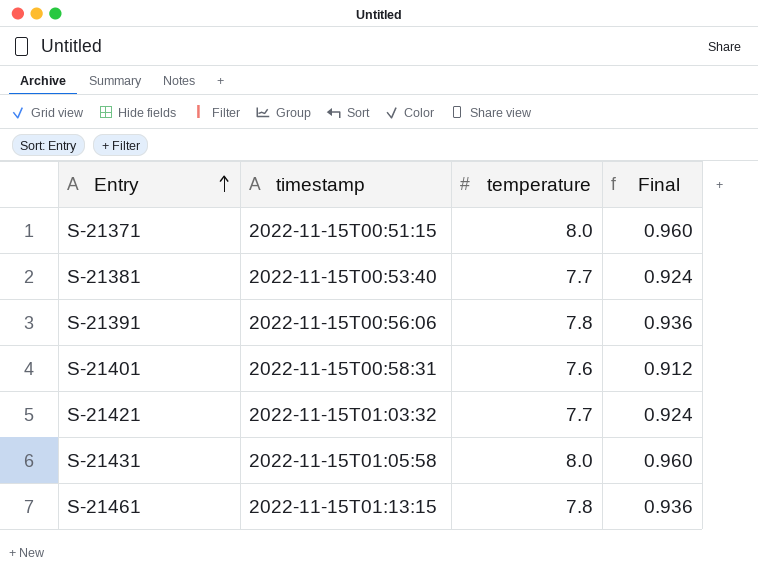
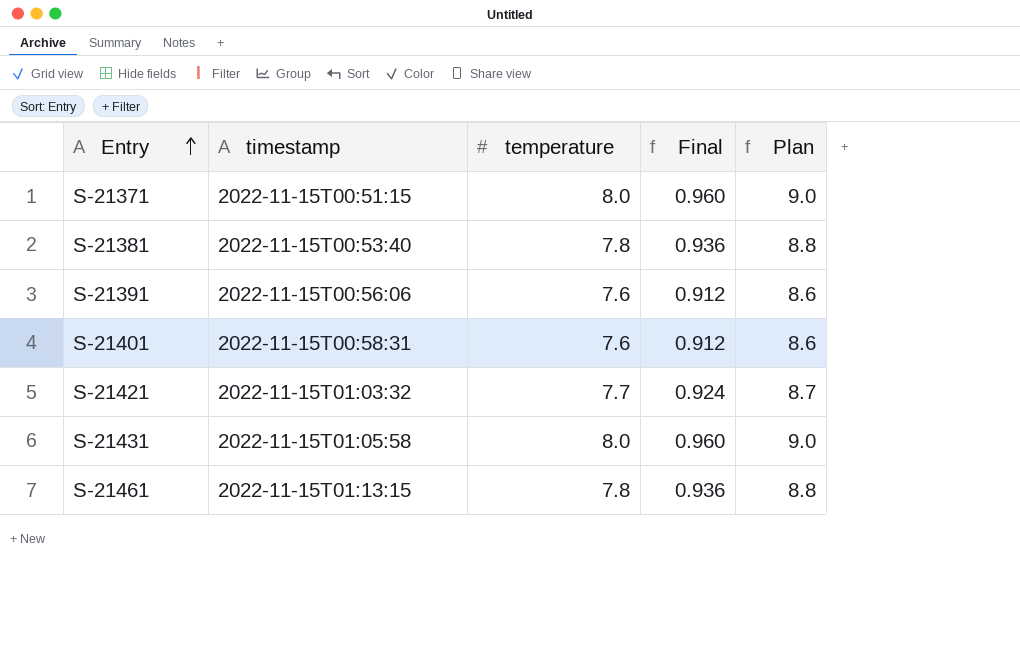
column Plan | formula: none -> [temperature] + 1
S-21381 | temperature: 7.7 -> 7.8
S-21381 | Final: 0.924 -> 0.936
S-21391 | temperature: 7.8 -> 7.6
S-21391 | Final: 0.936 -> 0.912

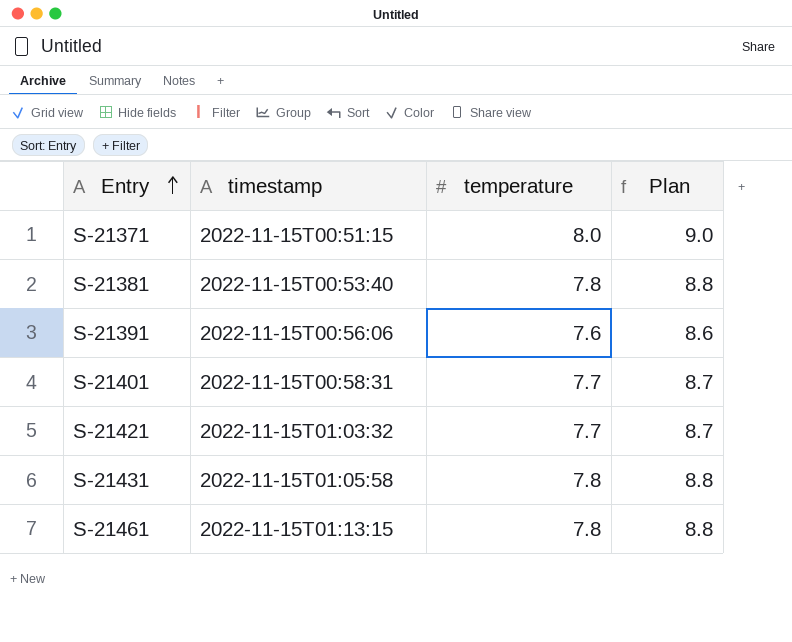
column Final | formula: [temperature] * 0.12 -> none
S-21401 | temperature: 7.6 -> 7.7
S-21401 | Plan: 8.6 -> 8.7
S-21431 | temperature: 8.0 -> 7.8
S-21431 | Plan: 9.0 -> 8.8

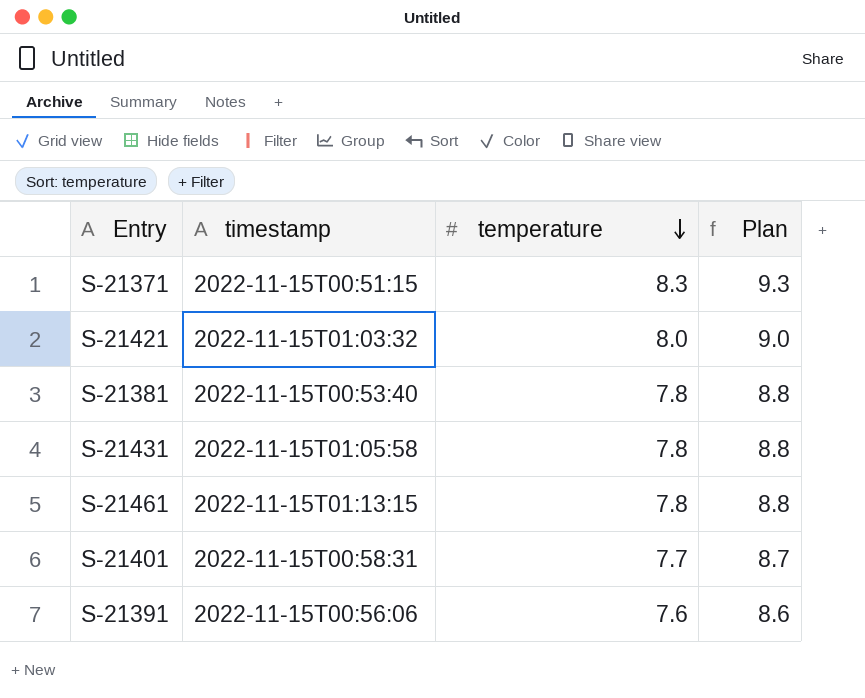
row order: Entry ascending -> temperature descending
S-21371 | temperature: 8.0 -> 8.3
S-21371 | Plan: 9.0 -> 9.3
S-21421 | temperature: 7.7 -> 8.0
S-21421 | Plan: 8.7 -> 9.0

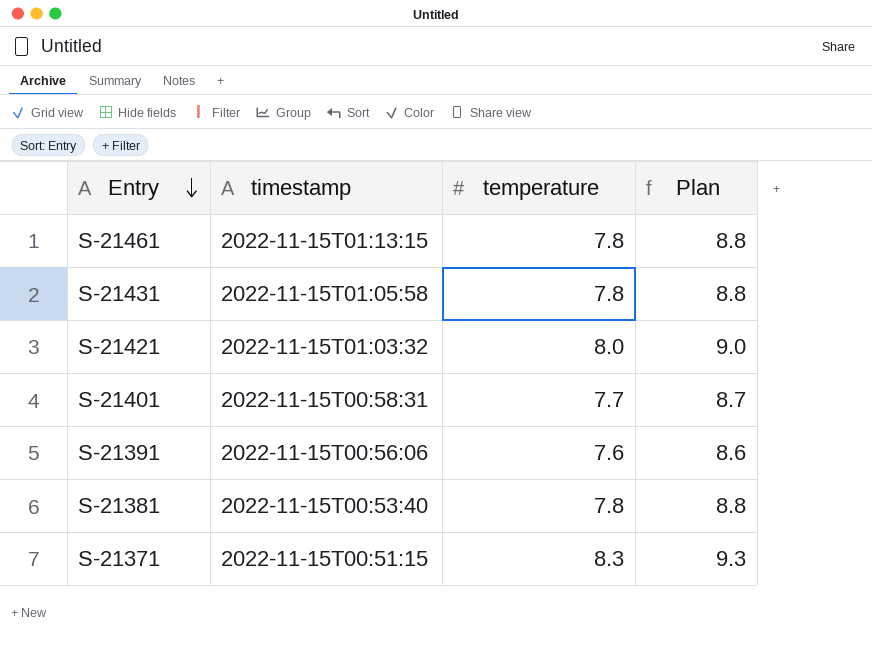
row order: temperature descending -> Entry descending

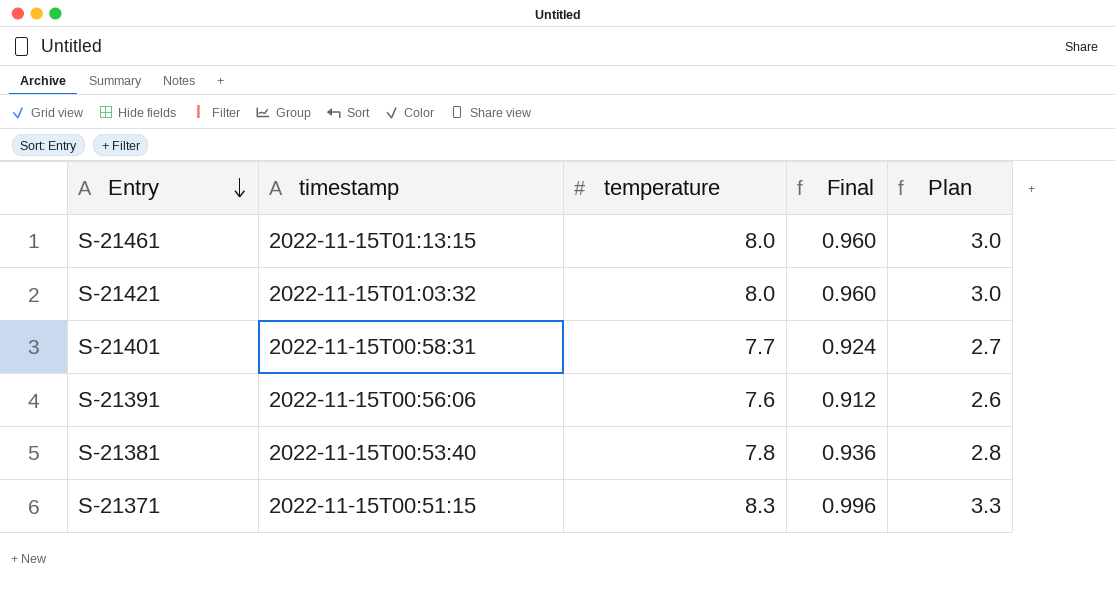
column Final | formula: none -> [temperature] * 0.12
column Plan | formula: [temperature] + 1 -> [temperature] - 5
row S-21431: 2022-11-15T01:05:58 | 7.8 | 8.8 -> none
S-21461 | temperature: 7.8 -> 8.0

